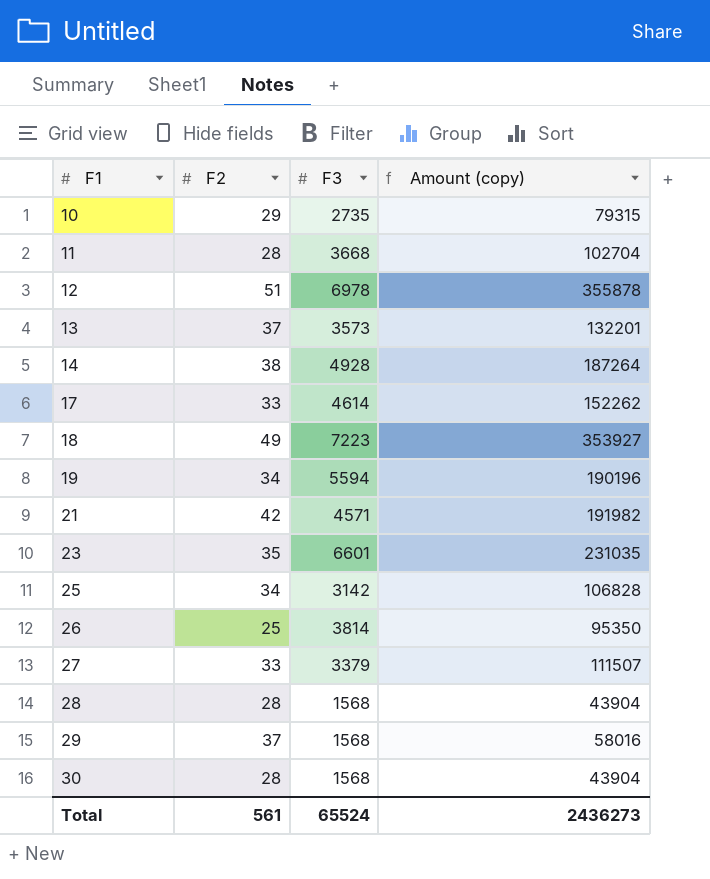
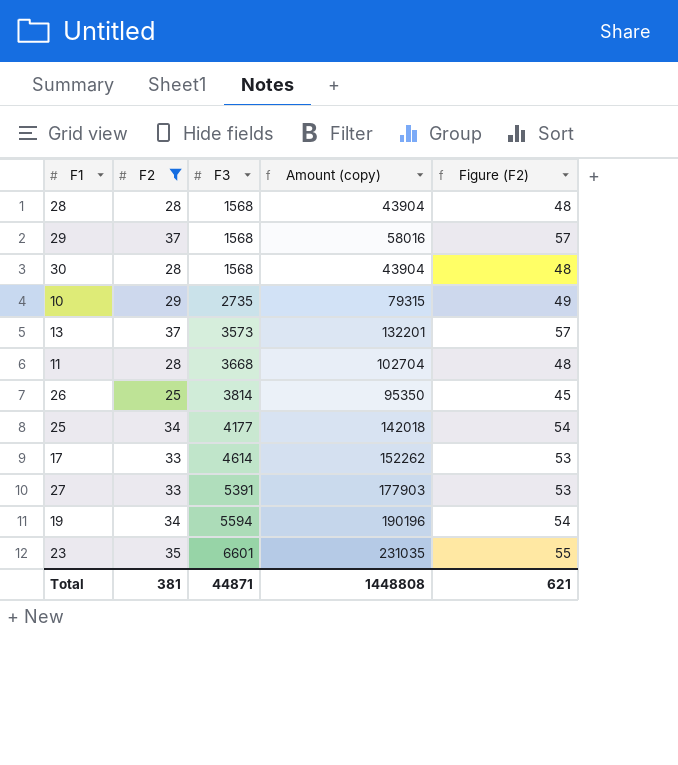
filter: none -> F2 <= 37
row order: F1 ascending -> F3 ascending
column Figure (F2) | formula: none -> [F2] + 20
25 | F3: 3142 -> 4177
25 | Amount (copy): 106828 -> 142018
27 | F3: 3379 -> 5391
27 | Amount (copy): 111507 -> 177903
Total | F2: 561 -> 381
Total | F3: 65524 -> 44871
Total | Amount (copy): 2436273 -> 1448808

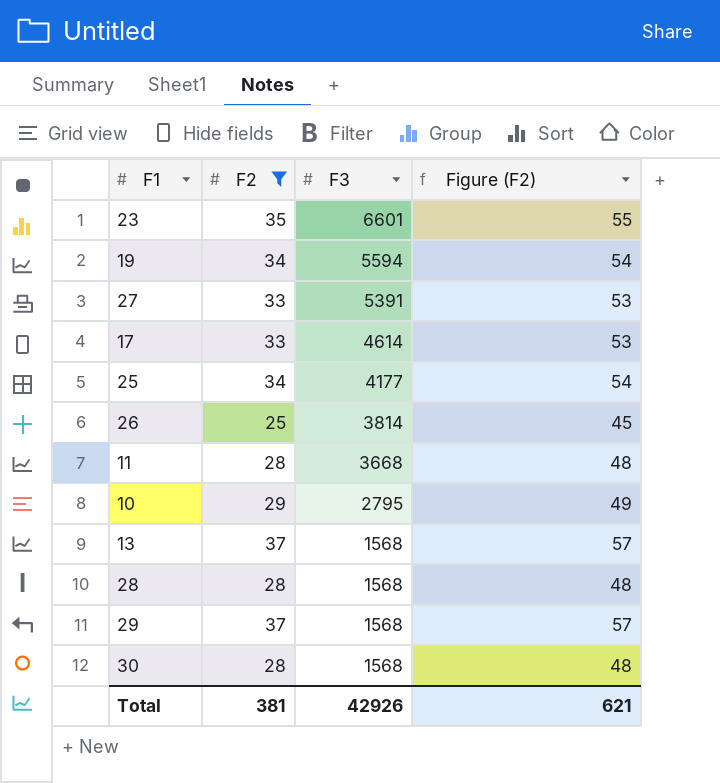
row order: F3 ascending -> F3 descending
column Amount (copy) | formula: [F2] * [F3] -> none
10 | F3: 2735 -> 2795
13 | F3: 3573 -> 1568
Total | F3: 44871 -> 42926

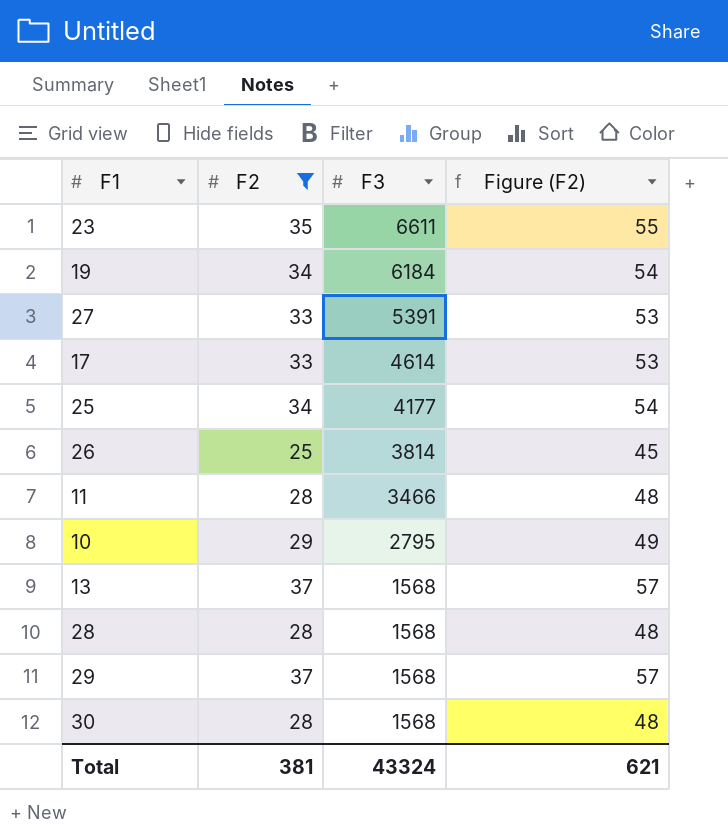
23 | F3: 6601 -> 6611
19 | F3: 5594 -> 6184
11 | F3: 3668 -> 3466
Total | F3: 42926 -> 43324

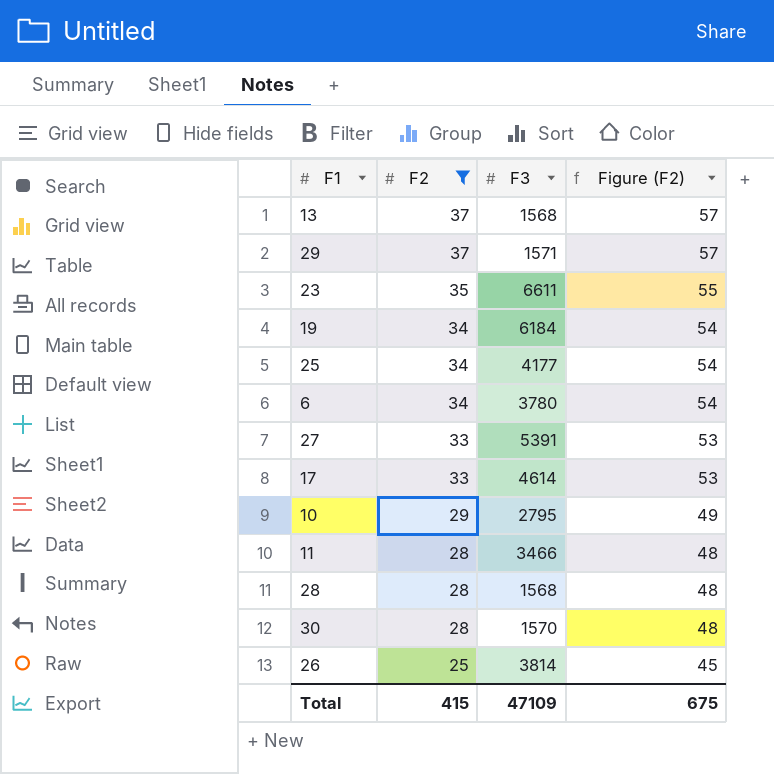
row order: F3 descending -> F2 descending
29 | F3: 1568 -> 1571
row 6: none -> 34 | 3780 | 54
30 | F3: 1568 -> 1570
Total | F2: 381 -> 415
Total | F3: 43324 -> 47109
Total | Figure (F2): 621 -> 675

